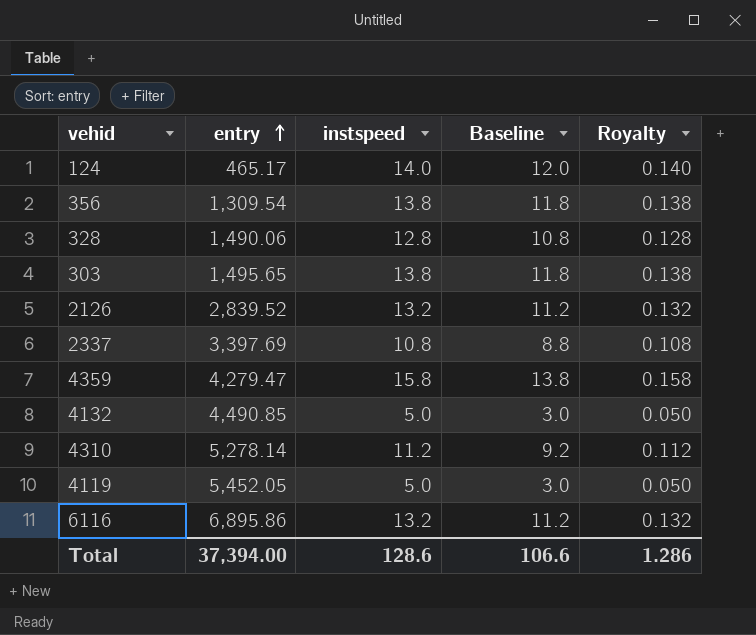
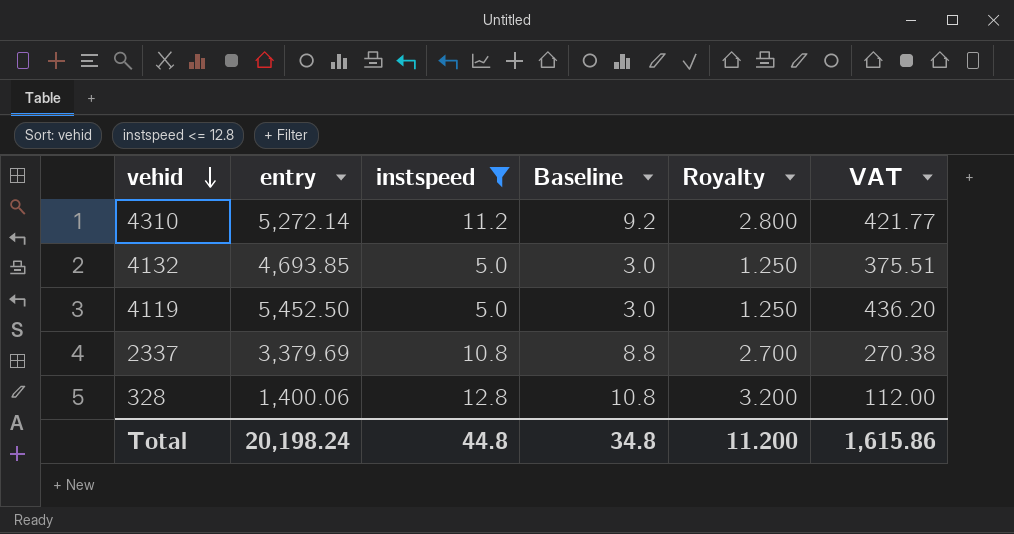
filter: none -> instspeed <= 12.8
row order: entry ascending -> vehid descending
column Royalty | formula: [instspeed] * 0.01 -> [instspeed] * 0.25
column VAT | formula: none -> [entry] * 0.08
4310 | entry: 5,278.14 -> 5,272.14
4132 | entry: 4,490.85 -> 4,693.85
4119 | entry: 5,452.05 -> 5,452.50
2337 | entry: 3,397.69 -> 3,379.69
328 | entry: 1,490.06 -> 1,400.06
Total | entry: 37,394.00 -> 20,198.24
Total | instspeed: 128.6 -> 44.8
Total | Baseline: 106.6 -> 34.8
Total | Royalty: 1.286 -> 11.200

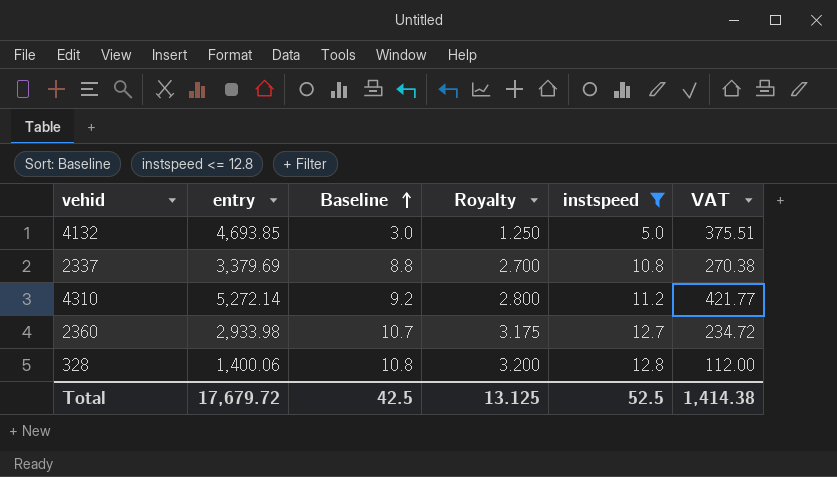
row order: vehid descending -> Baseline ascending
column instspeed | position: 3 -> 5
row 4119: 5,452.50 | 5.0 | 3.0 | 1.250 | 436.20 -> none
row 2360: none -> 2,933.98 | 10.7 | 3.175 | 12.7 | 234.72
Total | entry: 20,198.24 -> 17,679.72
Total | Baseline: 34.8 -> 42.5
Total | Royalty: 11.200 -> 13.125
Total | instspeed: 44.8 -> 52.5
Total | VAT: 1,615.86 -> 1,414.38

